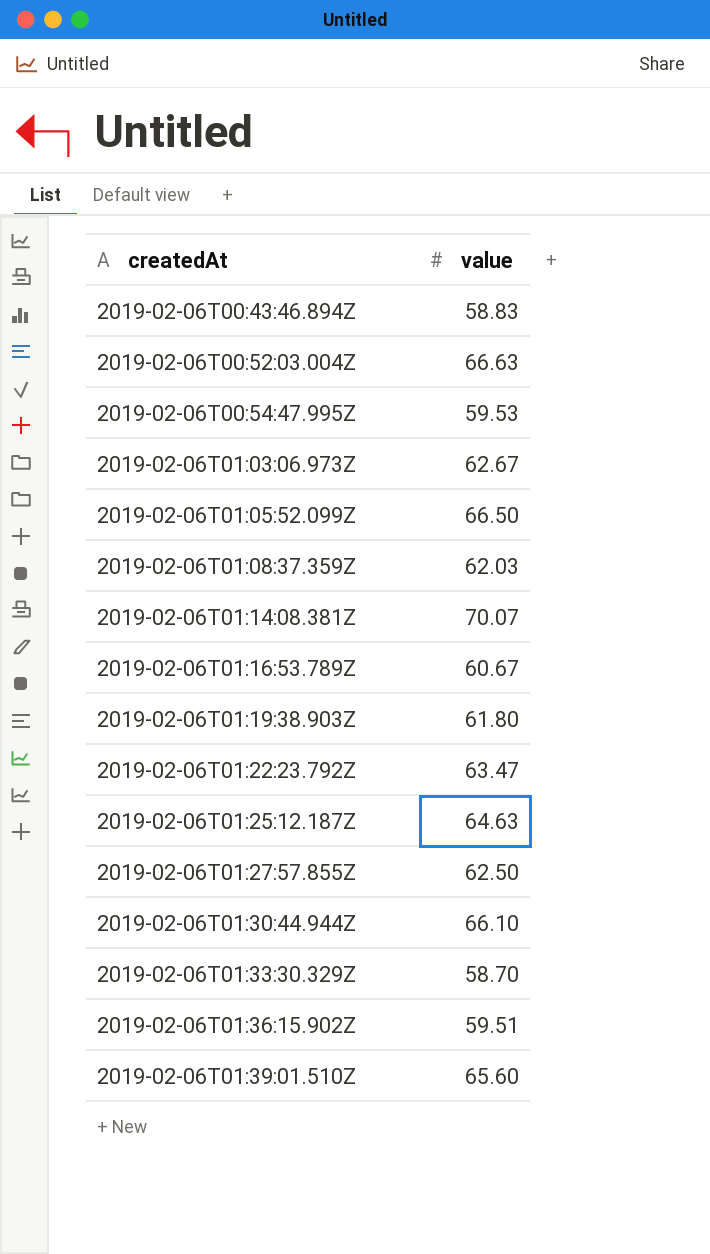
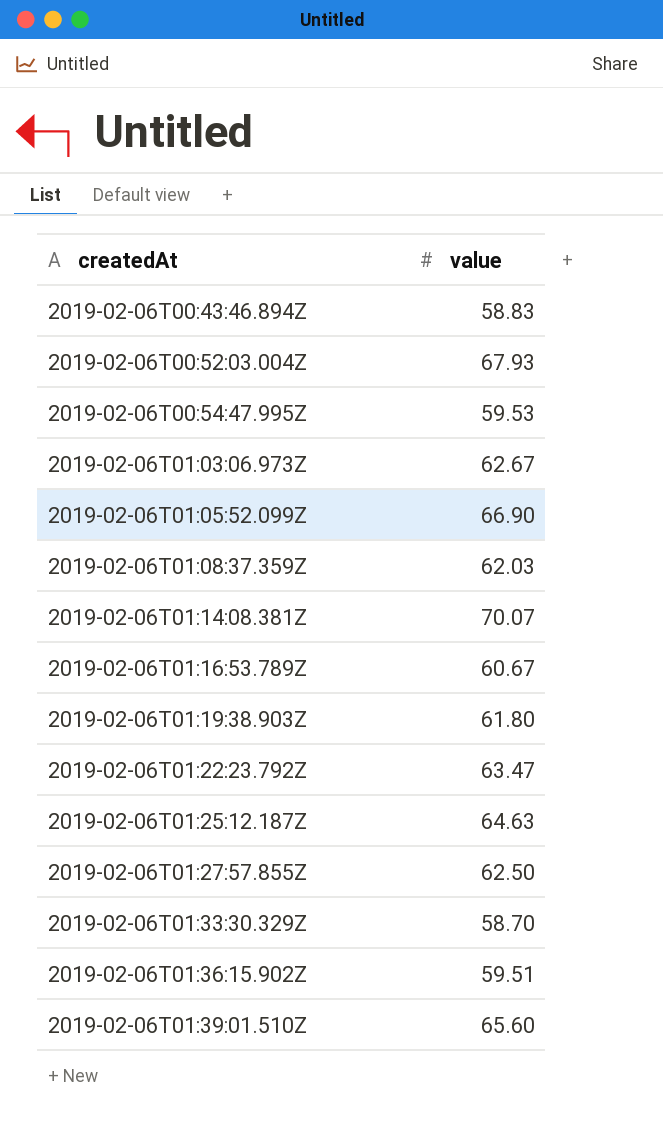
row 2019-02-06T01:30:44.944Z: 66.10 -> none
2019-02-06T00:52:03.004Z | value: 66.63 -> 67.93
2019-02-06T01:05:52.099Z | value: 66.50 -> 66.90

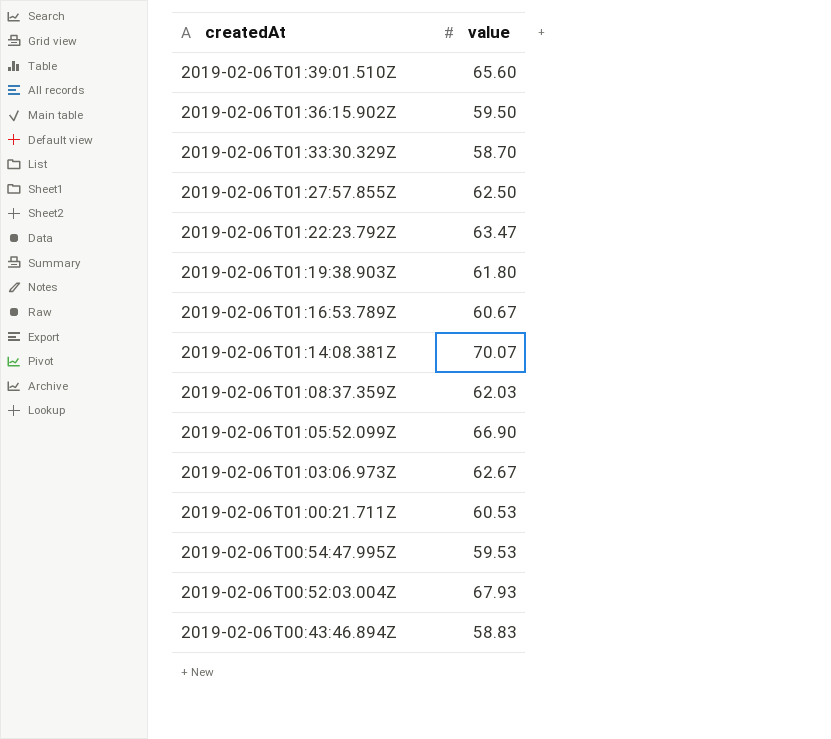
row order: createdAt ascending -> createdAt descending
row 2019-02-06T01:25:12.187Z: 64.63 -> none
2019-02-06T01:36:15.902Z | value: 59.51 -> 59.50
row 2019-02-06T01:00:21.711Z: none -> 60.53

